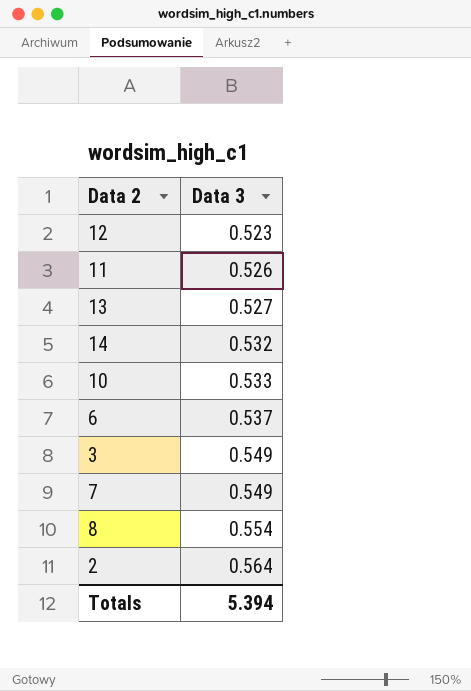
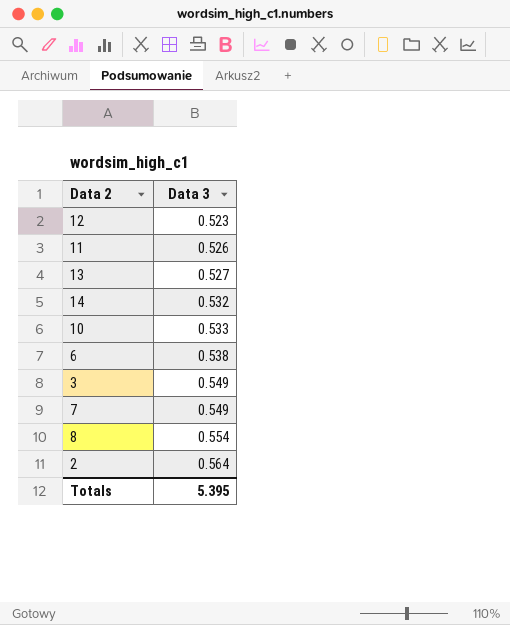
6 | Data 3: 0.537 -> 0.538
Totals | Data 3: 5.394 -> 5.395

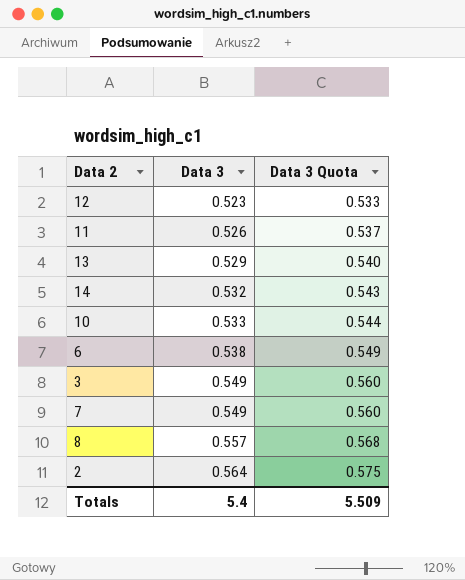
column Data 3 Quota | formula: none -> [Data 3] * 1.02
13 | Data 3: 0.527 -> 0.529
8 | Data 3: 0.554 -> 0.557
Totals | Data 3: 5.395 -> 5.4

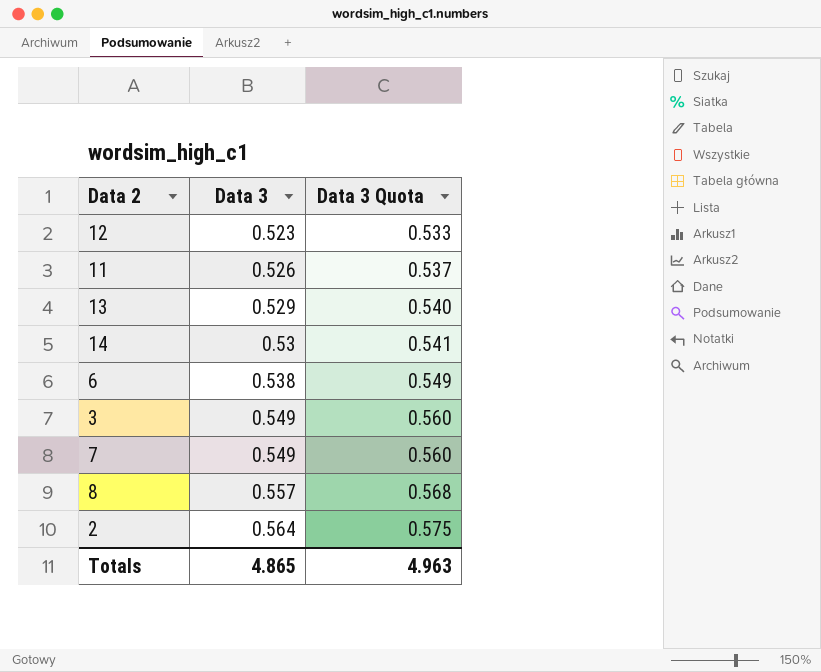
row 10: 0.533 | 0.544 -> none
14 | Data 3: 0.532 -> 0.53
14 | Data 3 Quota: 0.543 -> 0.541
Totals | Data 3: 5.4 -> 4.865
Totals | Data 3 Quota: 5.509 -> 4.963

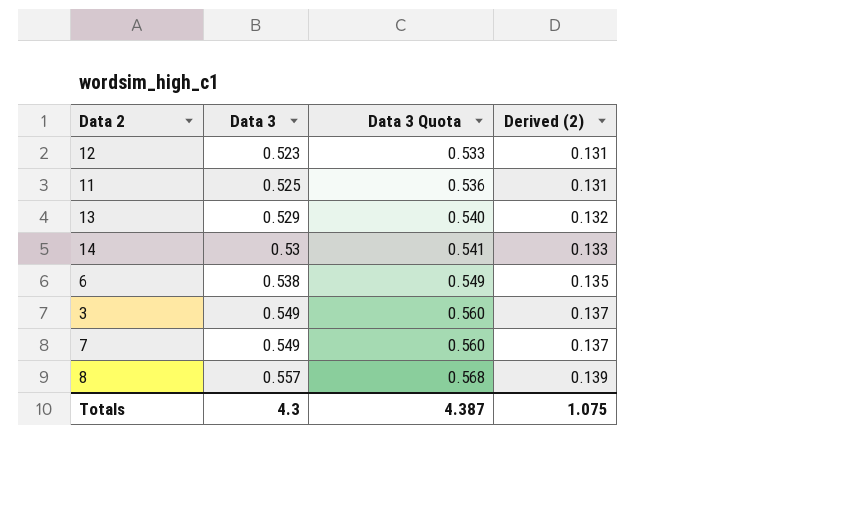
column Derived (2) | formula: none -> [Data 3] * 0.25
row 2: 0.564 | 0.575 -> none
11 | Data 3: 0.526 -> 0.525
11 | Data 3 Quota: 0.537 -> 0.536
Totals | Data 3: 4.865 -> 4.3
Totals | Data 3 Quota: 4.963 -> 4.387

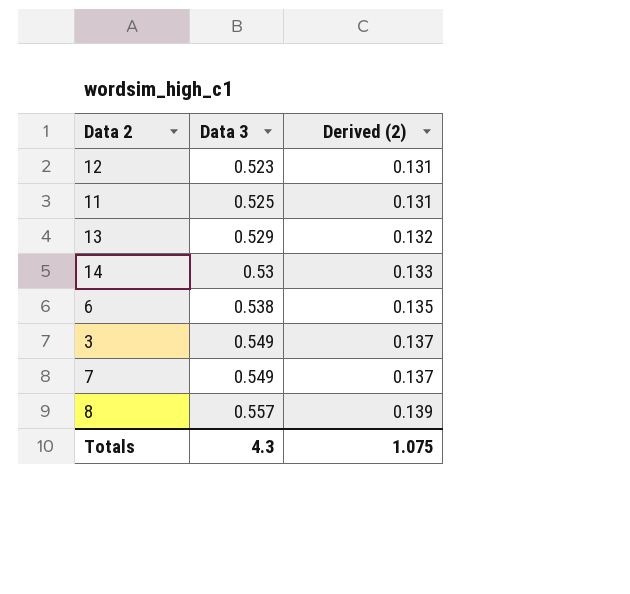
column Data 3 Quota | formula: [Data 3] * 1.02 -> none

